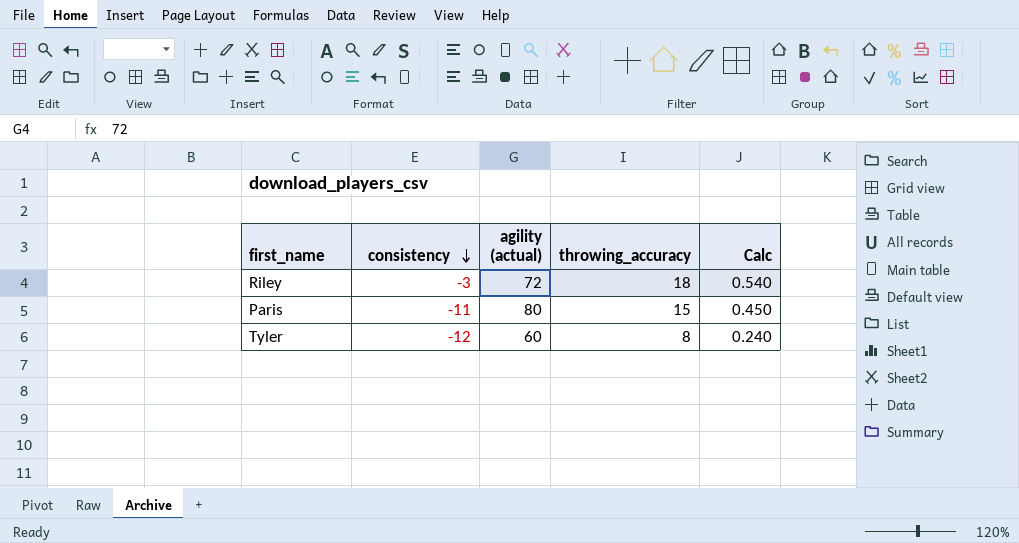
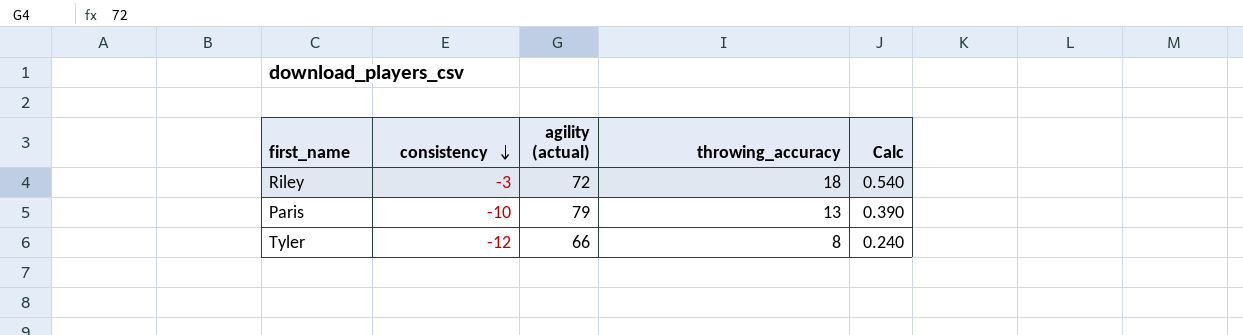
Paris | consistency: -11 -> -10
Paris | agility (actual): 80 -> 79
Paris | throwing_accuracy: 15 -> 13
Paris | Calc: 0.450 -> 0.390
Tyler | agility (actual): 60 -> 66

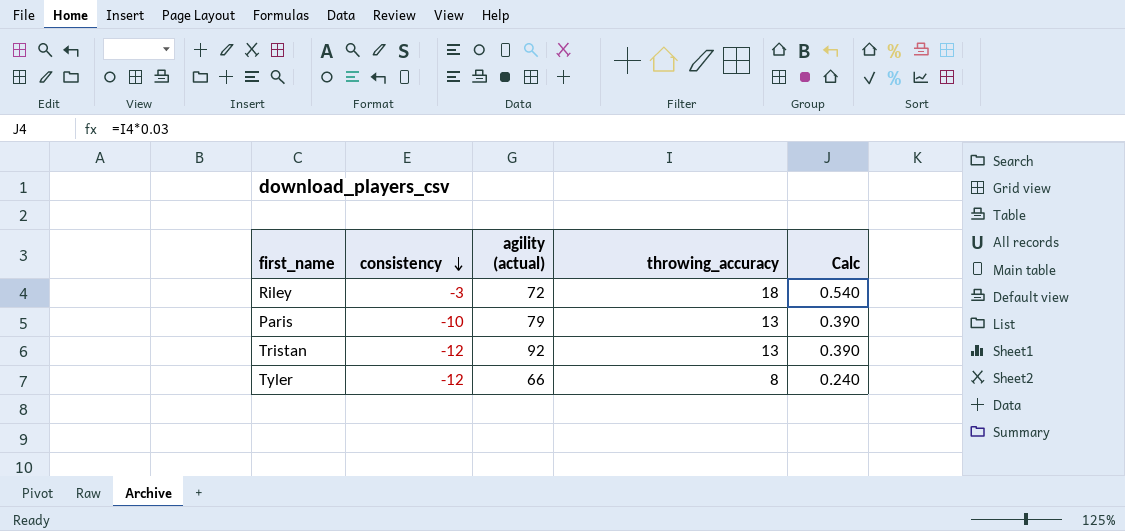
row Tristan: none -> -12 | 92 | 13 | 0.390

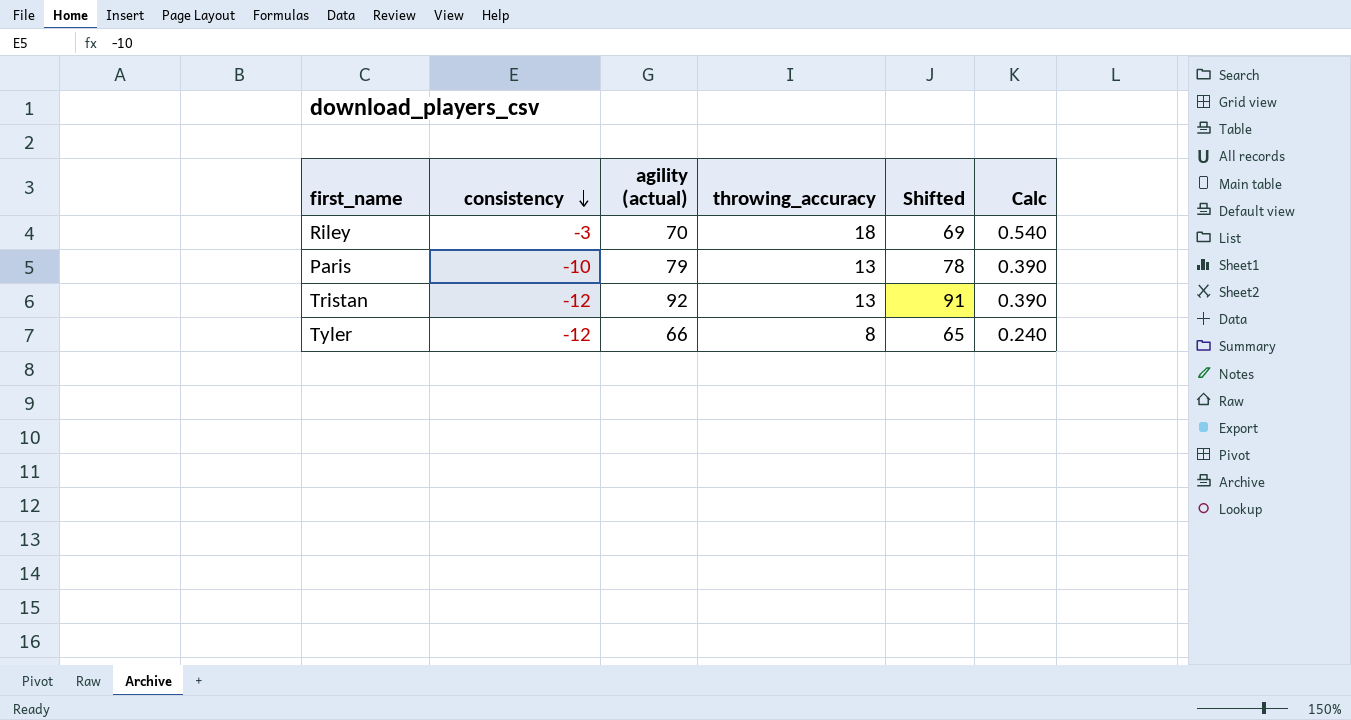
column Shifted | formula: none -> [agility (actual)] - 1
Riley | agility (actual): 72 -> 70

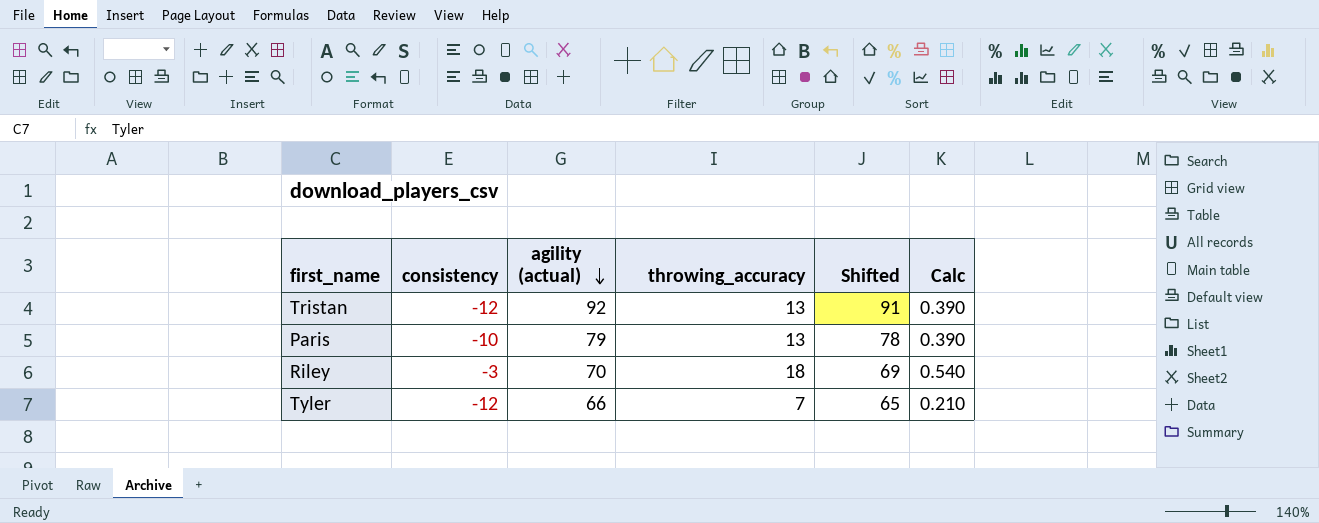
row order: consistency descending -> agility (actual) descending
Tyler | throwing_accuracy: 8 -> 7
Tyler | Calc: 0.240 -> 0.210

